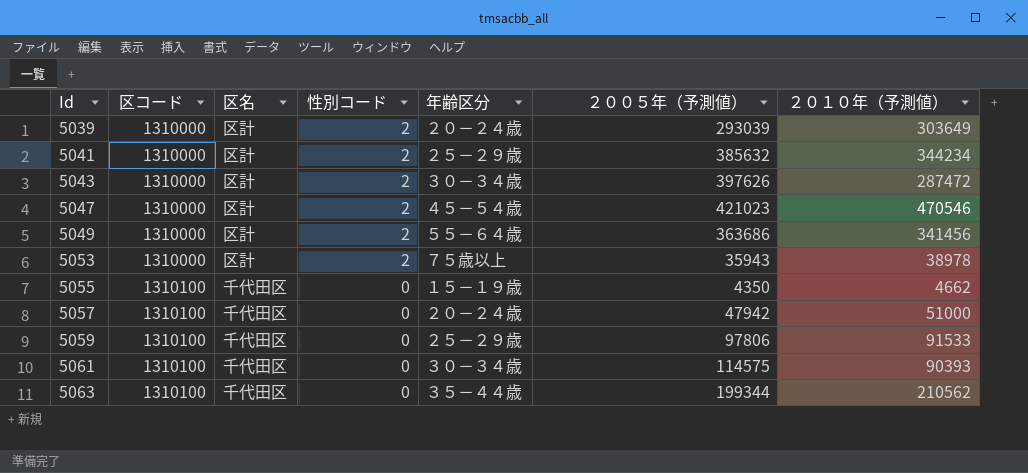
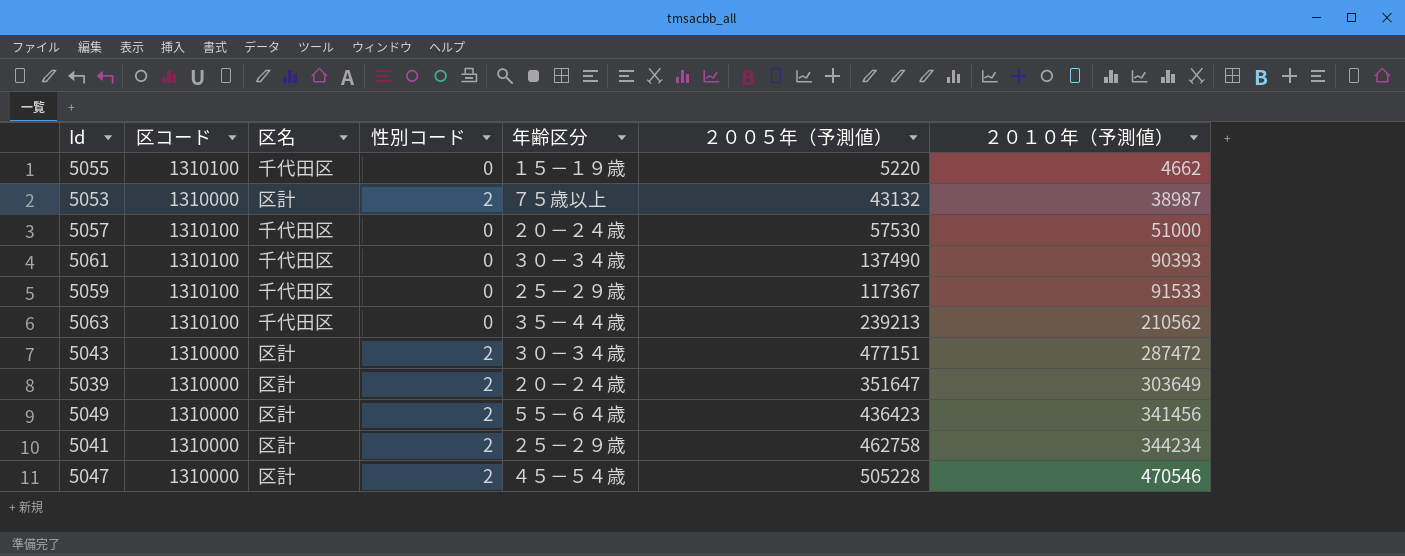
row order: Id ascending -> ２０１０年（予測値） ascending
5055 | ２００５年（予測値）: 4350 -> 5220
5053 | ２００５年（予測値）: 35943 -> 43132
5053 | ２０１０年（予測値）: 38978 -> 38987
5057 | ２００５年（予測値）: 47942 -> 57530
5061 | ２００５年（予測値）: 114575 -> 137490
5059 | ２００５年（予測値）: 97806 -> 117367
5063 | ２００５年（予測値）: 199344 -> 239213
5043 | ２００５年（予測値）: 397626 -> 477151
5039 | ２００５年（予測値）: 293039 -> 351647
5049 | ２００５年（予測値）: 363686 -> 436423
5041 | ２００５年（予測値）: 385632 -> 462758
5047 | ２００５年（予測値）: 421023 -> 505228

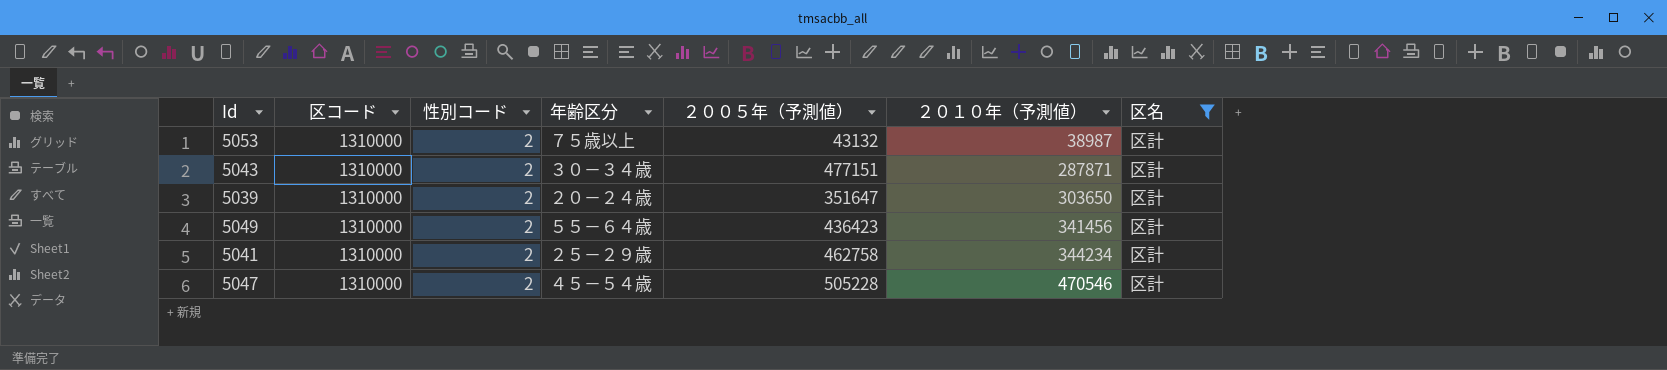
filter: none -> 区名 = 区計
column 区名 | position: 3 -> 7
5043 | ２０１０年（予測値）: 287472 -> 287871
5039 | ２０１０年（予測値）: 303649 -> 303650

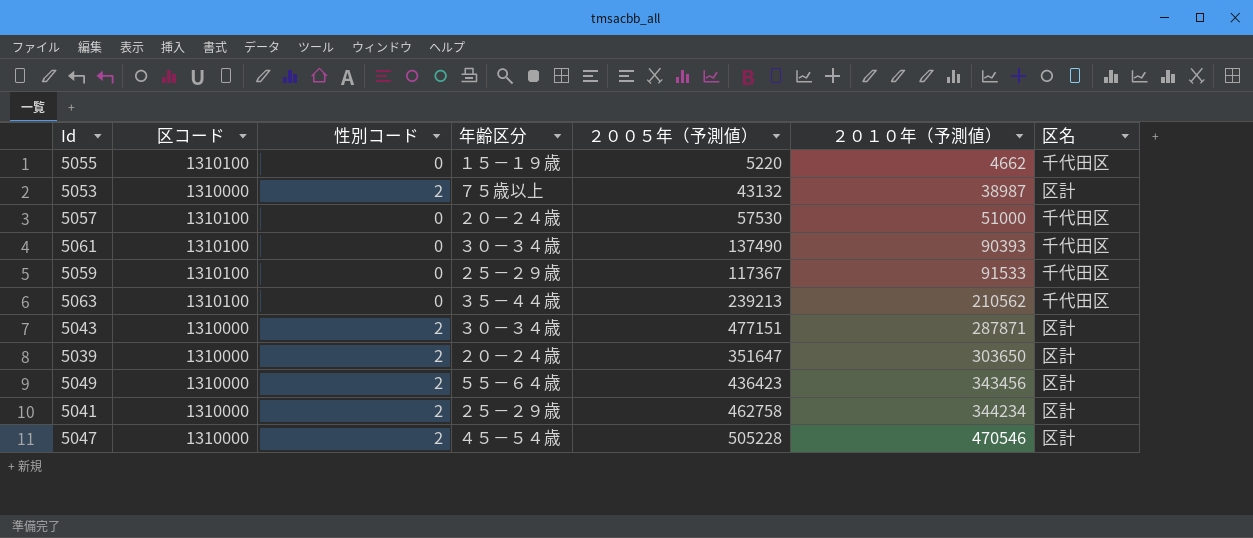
filter: 区名 = 区計 -> none
5049 | ２０１０年（予測値）: 341456 -> 343456

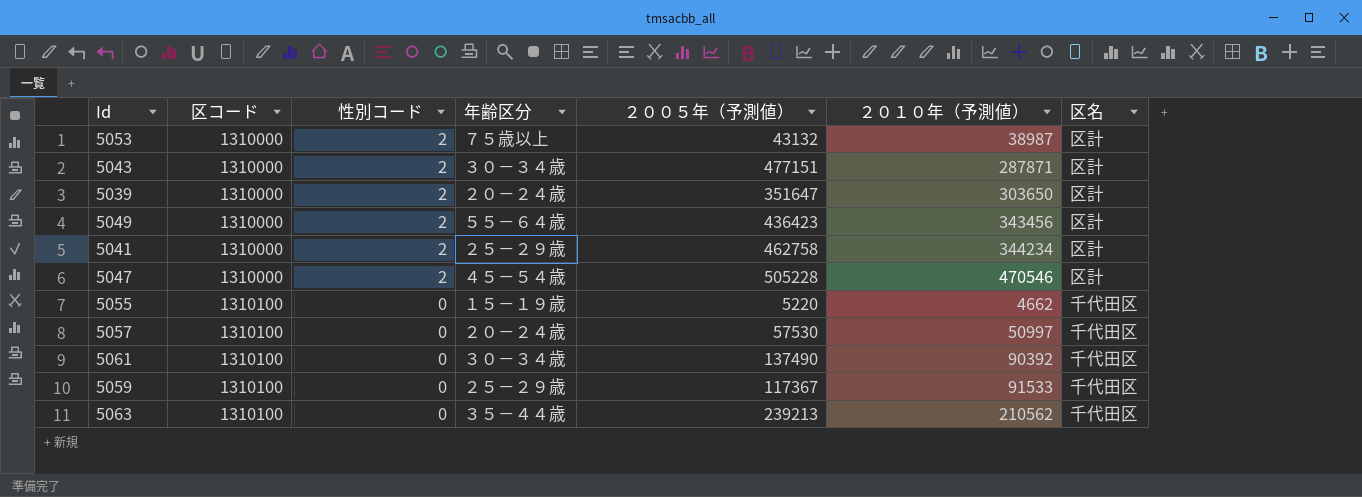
row order: ２０１０年（予測値） ascending -> 区コード ascending
5057 | ２０１０年（予測値）: 51000 -> 50997
5061 | ２０１０年（予測値）: 90393 -> 90392

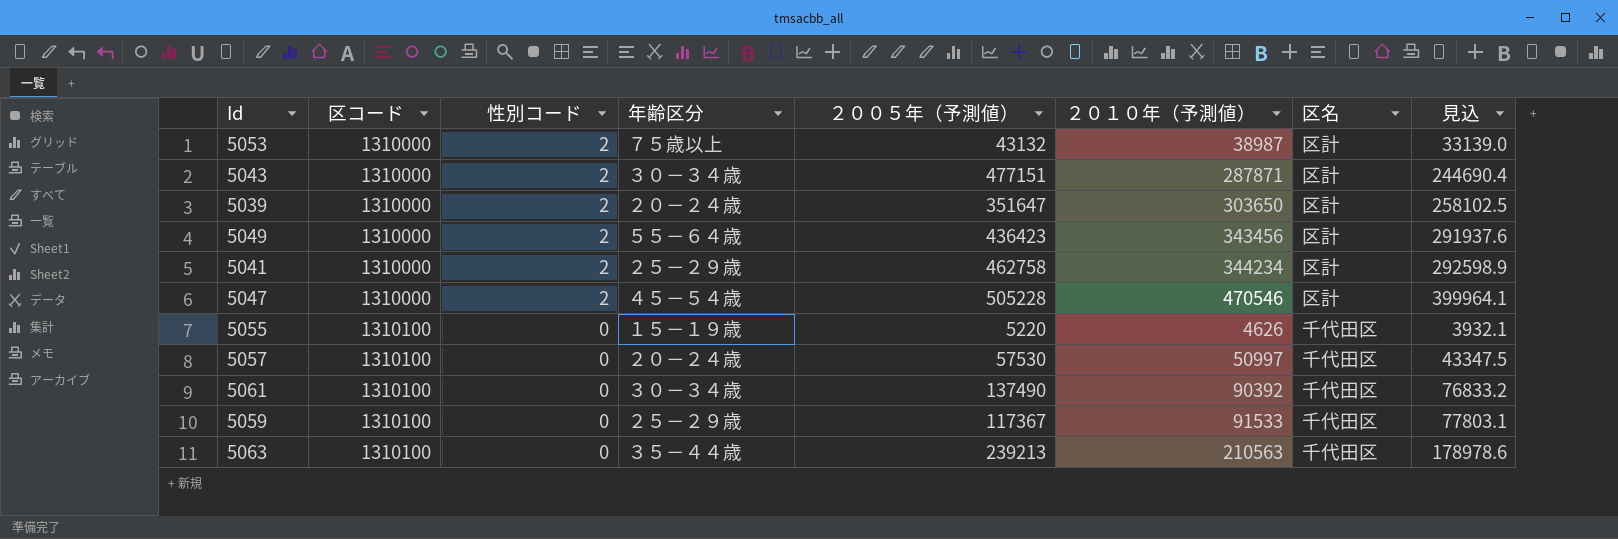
column 見込 | formula: none -> [２０１０年（予測値）] * 0.85
5055 | ２０１０年（予測値）: 4662 -> 4626
5063 | ２０１０年（予測値）: 210562 -> 210563

